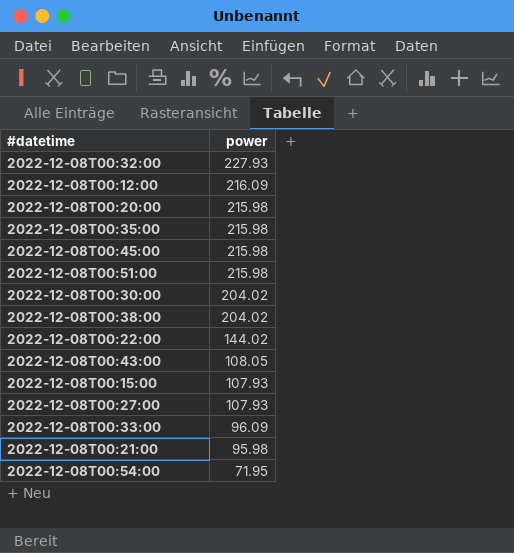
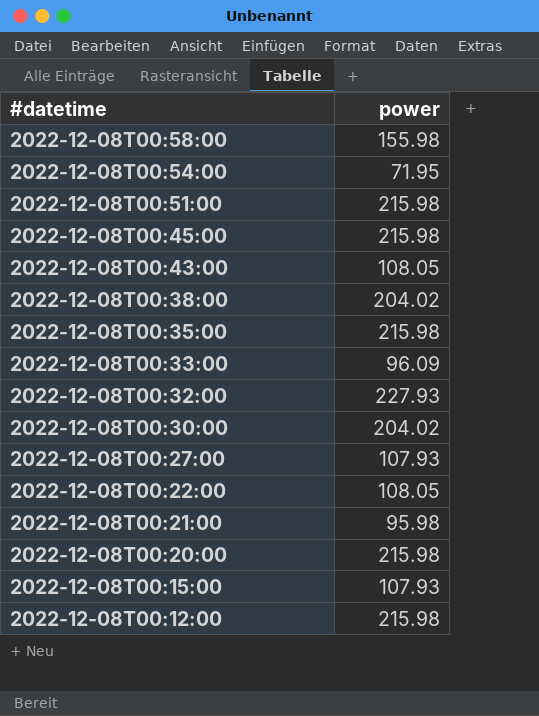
row order: power descending -> #datetime descending
row 2022-12-08T00:58:00: none -> 155.98
2022-12-08T00:22:00 | power: 144.02 -> 108.05
2022-12-08T00:12:00 | power: 216.09 -> 215.98

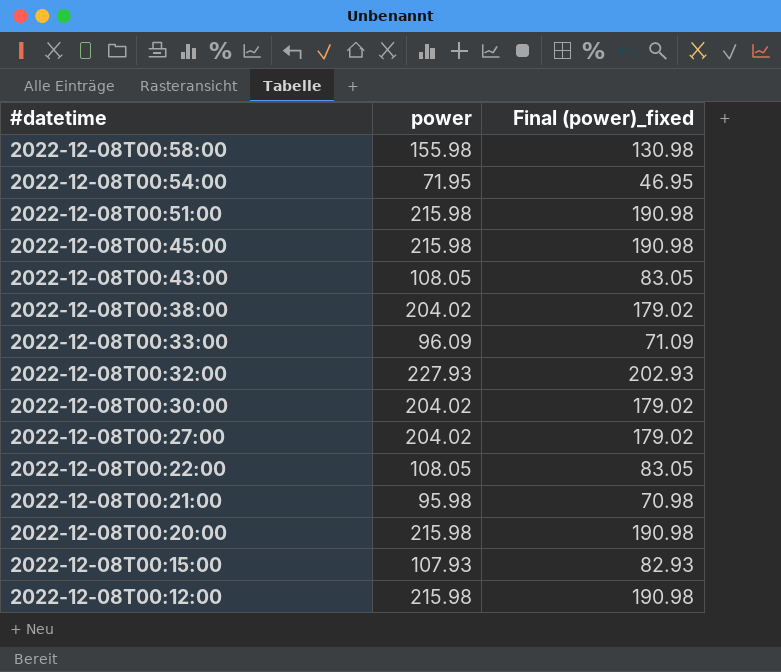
column Final (power)_fixed | formula: none -> [power] - 25
row 2022-12-08T00:35:00: 215.98 -> none
2022-12-08T00:27:00 | power: 107.93 -> 204.02

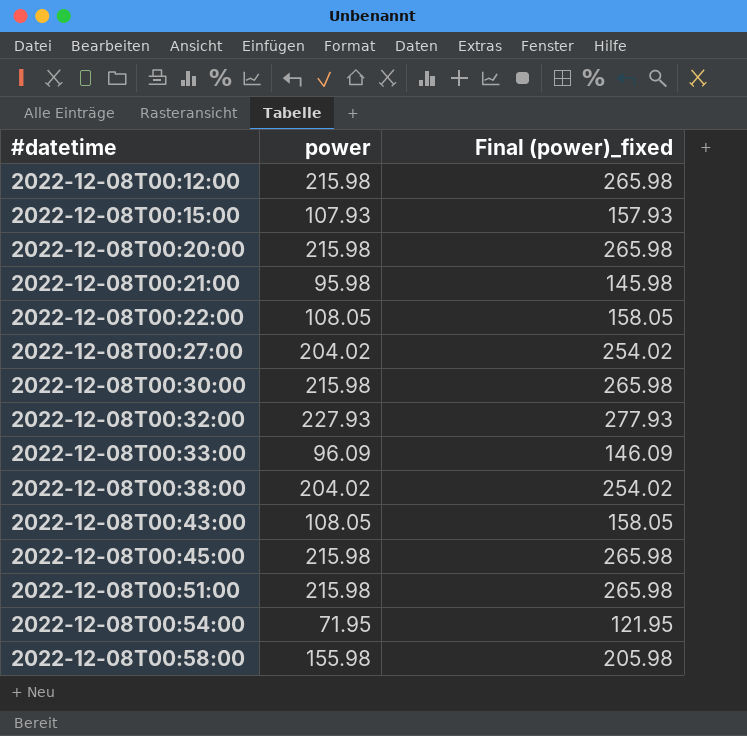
row order: #datetime descending -> #datetime ascending
column Final (power)_fixed | formula: [power] - 25 -> [power] + 50
2022-12-08T00:30:00 | power: 204.02 -> 215.98

